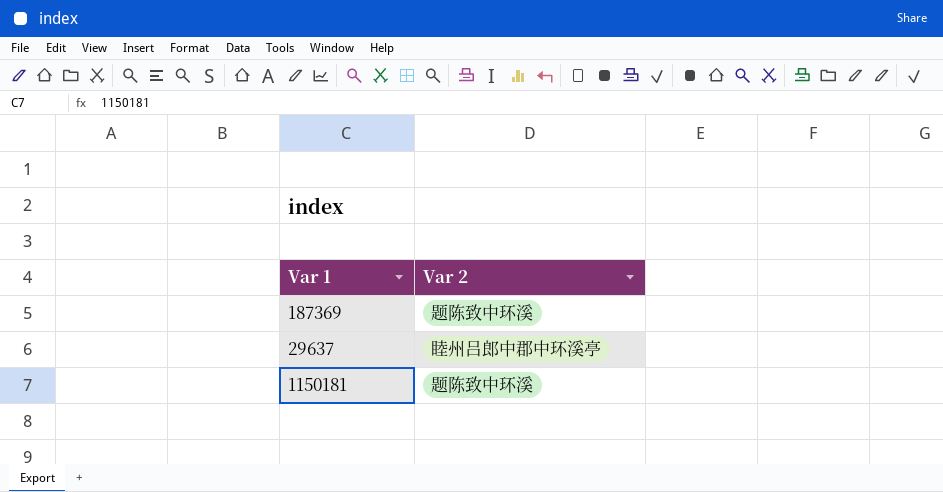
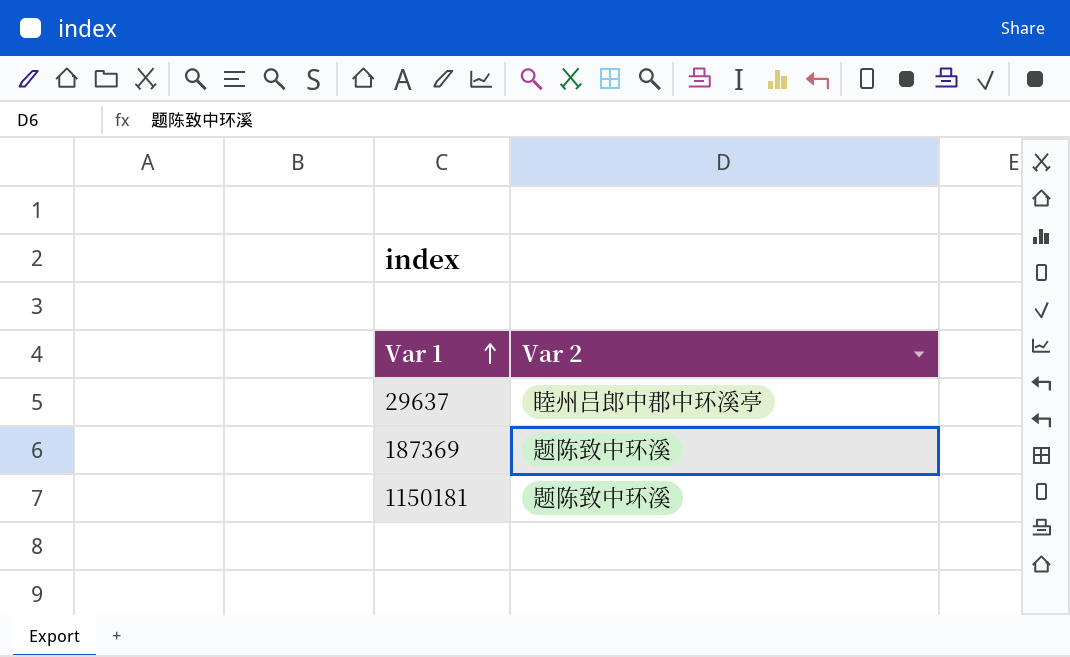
row order: none -> Var 1 ascending

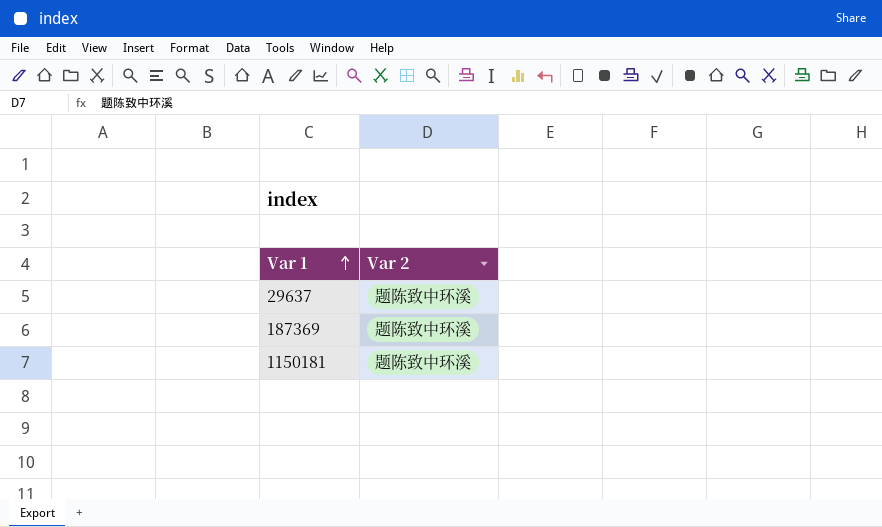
29637 | Var 2: 睦州吕郎中郡中环溪亭 -> 题陈致中环溪

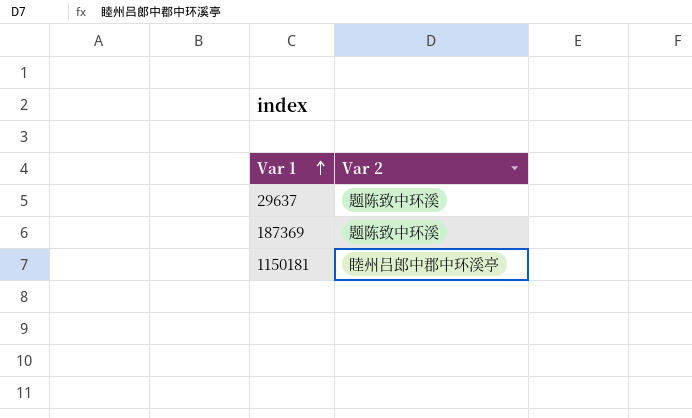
1150181 | Var 2: 题陈致中环溪 -> 睦州吕郎中郡中环溪亭

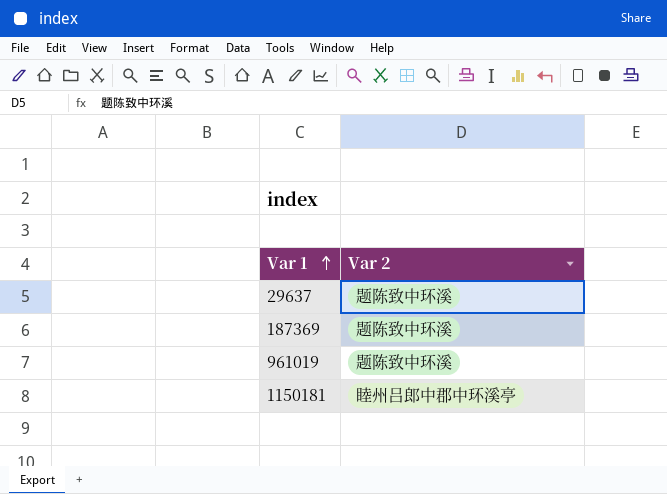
row 961019: none -> 题陈致中环溪

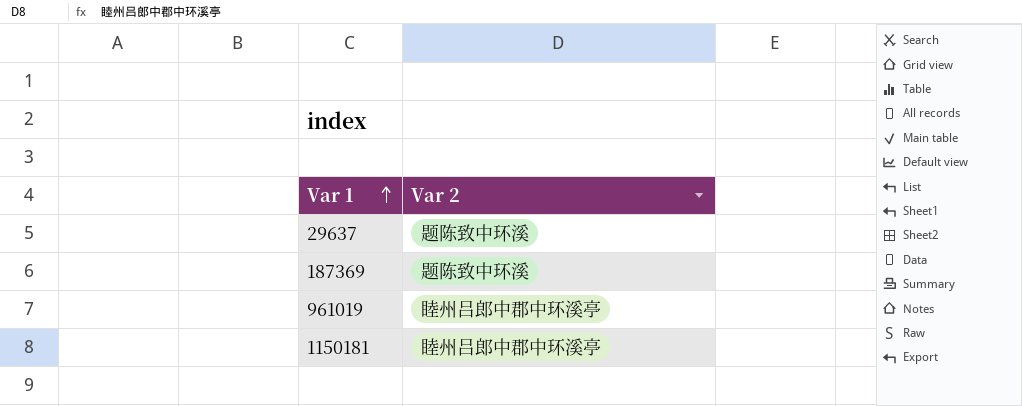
961019 | Var 2: 题陈致中环溪 -> 睦州吕郎中郡中环溪亭

